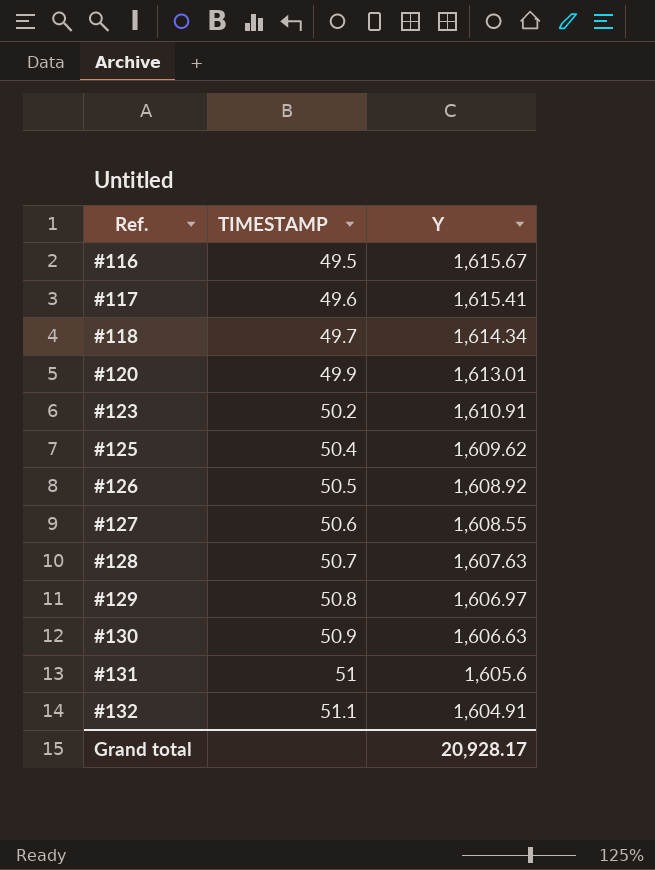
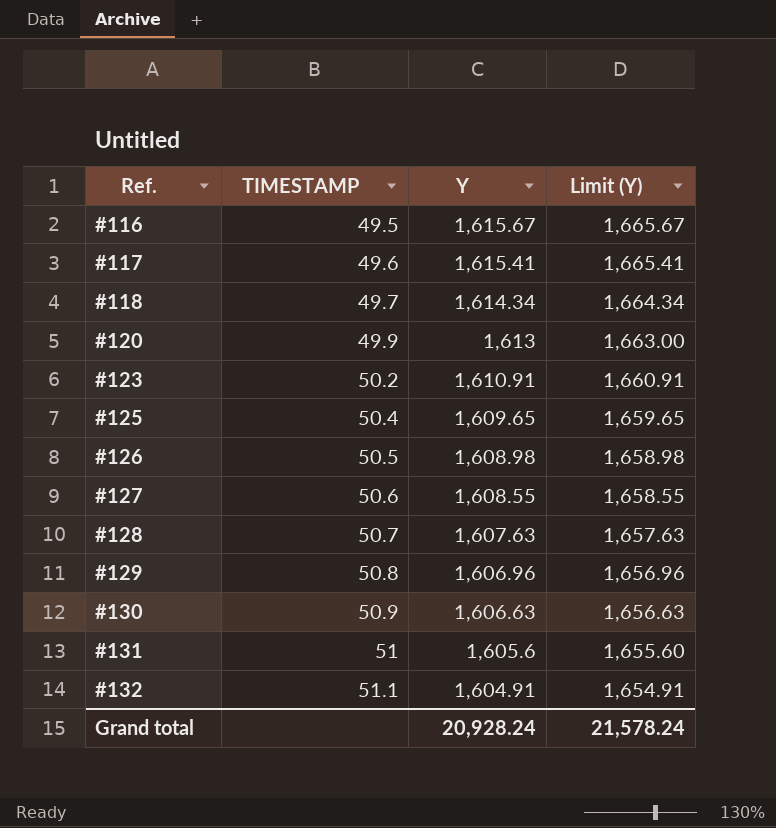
column Limit (Y) | formula: none -> [Y] + 50
#120 | Y: 1,613.01 -> 1,613
#125 | Y: 1,609.62 -> 1,609.65
#126 | Y: 1,608.92 -> 1,608.98
#129 | Y: 1,606.97 -> 1,606.96
Grand total | Y: 20,928.17 -> 20,928.24

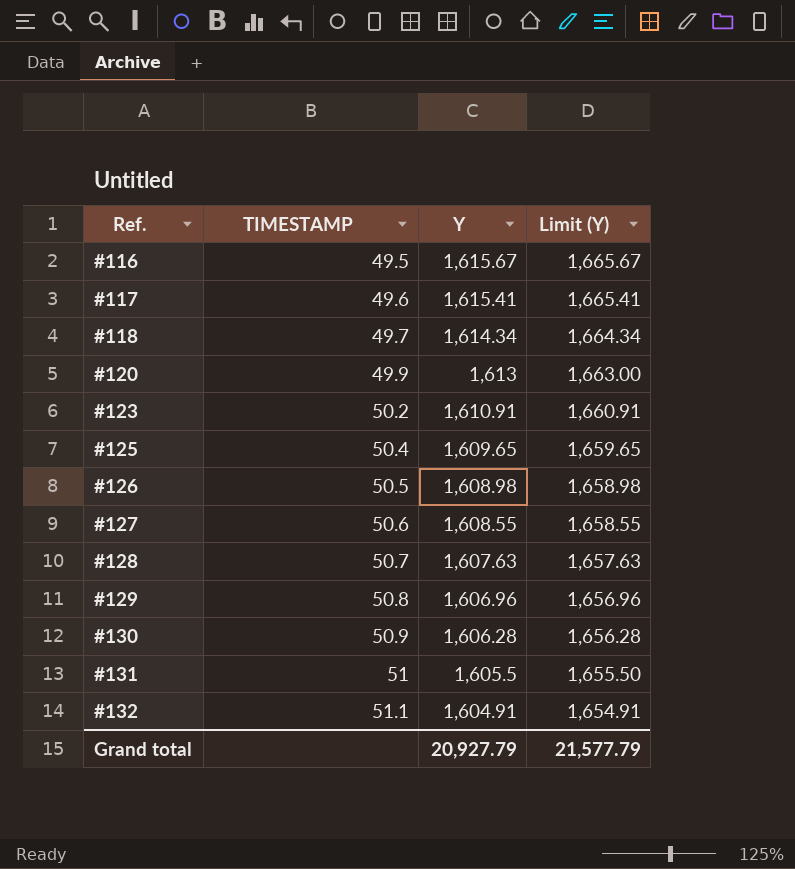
#130 | Y: 1,606.63 -> 1,606.28
#130 | Limit (Y): 1,656.63 -> 1,656.28
#131 | Y: 1,605.6 -> 1,605.5
#131 | Limit (Y): 1,655.60 -> 1,655.50
Grand total | Y: 20,928.24 -> 20,927.79
Grand total | Limit (Y): 21,578.24 -> 21,577.79

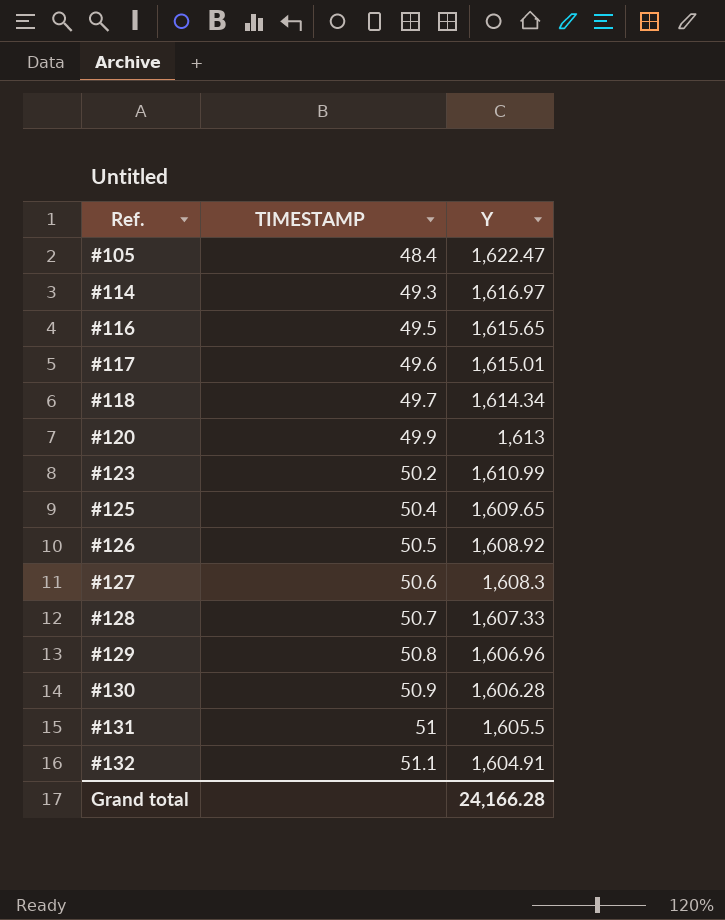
column Limit (Y) | formula: [Y] + 50 -> none
row #105: none -> 48.4 | 1,622.47
row #114: none -> 49.3 | 1,616.97
#116 | Y: 1,615.67 -> 1,615.65
#117 | Y: 1,615.41 -> 1,615.01
#123 | Y: 1,610.91 -> 1,610.99
#126 | Y: 1,608.98 -> 1,608.92
#127 | Y: 1,608.55 -> 1,608.3
#128 | Y: 1,607.63 -> 1,607.33
Grand total | Y: 20,927.79 -> 24,166.28

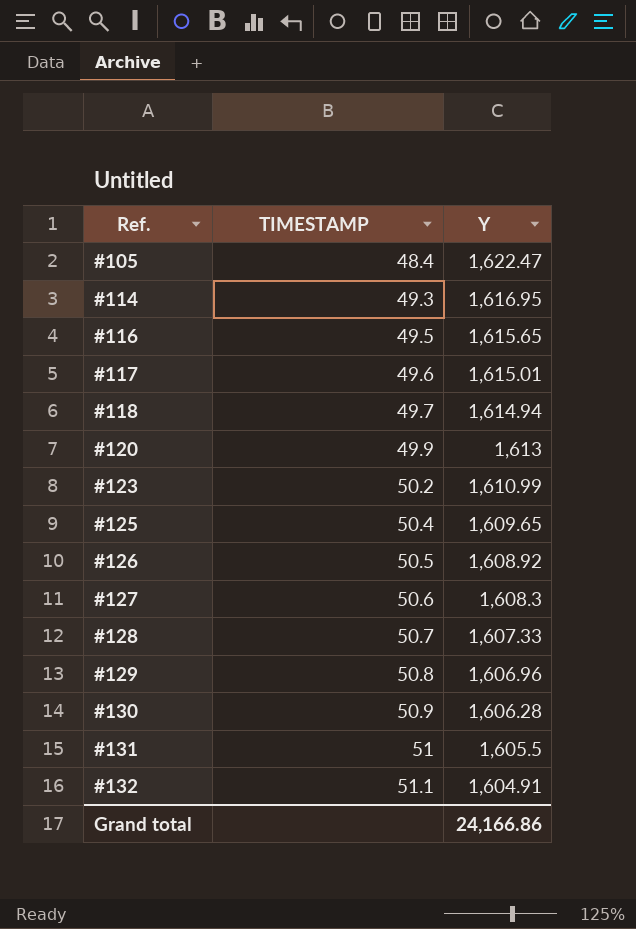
#114 | Y: 1,616.97 -> 1,616.95
#118 | Y: 1,614.34 -> 1,614.94
Grand total | Y: 24,166.28 -> 24,166.86

